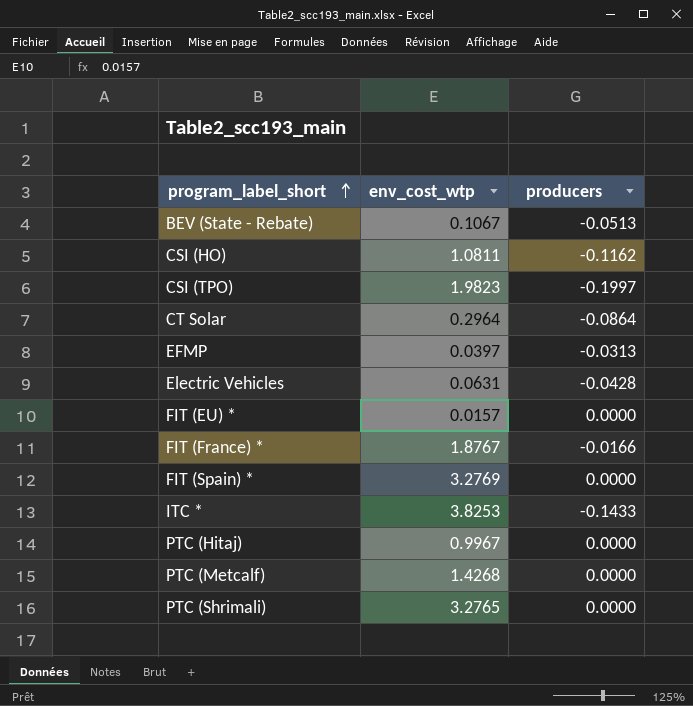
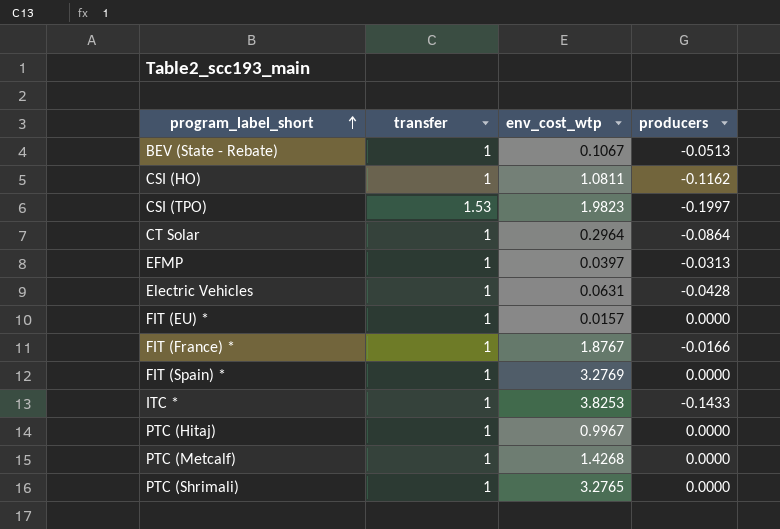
column transfer | position: none -> 2

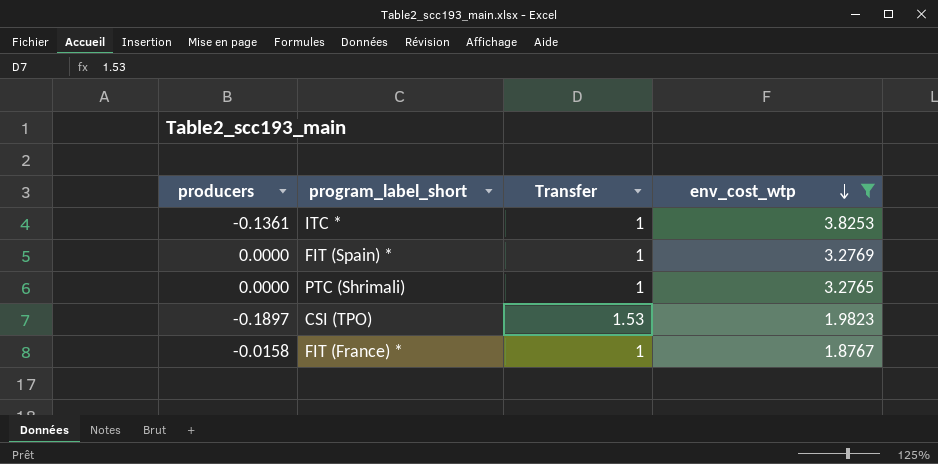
filter: none -> env_cost_wtp >= 1.8767
row order: program_label_short ascending -> env_cost_wtp descending
column producers | position: 4 -> 1
column name: transfer -> Transfer
ITC * | producers: -0.1433 -> -0.1361
CSI (TPO) | producers: -0.1997 -> -0.1897
FIT (France) * | producers: -0.0166 -> -0.0158

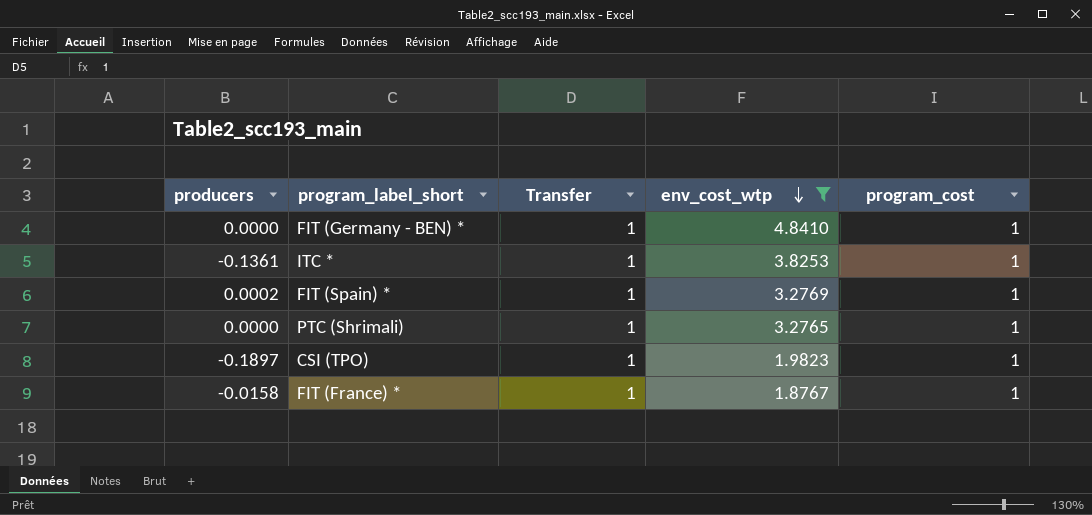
column program_cost | position: none -> 5
row FIT (Germany - BEN) *: none -> 0.0000 | 1 | 4.8410 | 1
FIT (Spain) * | producers: 0.0000 -> 0.0002
CSI (TPO) | Transfer: 1.53 -> 1

